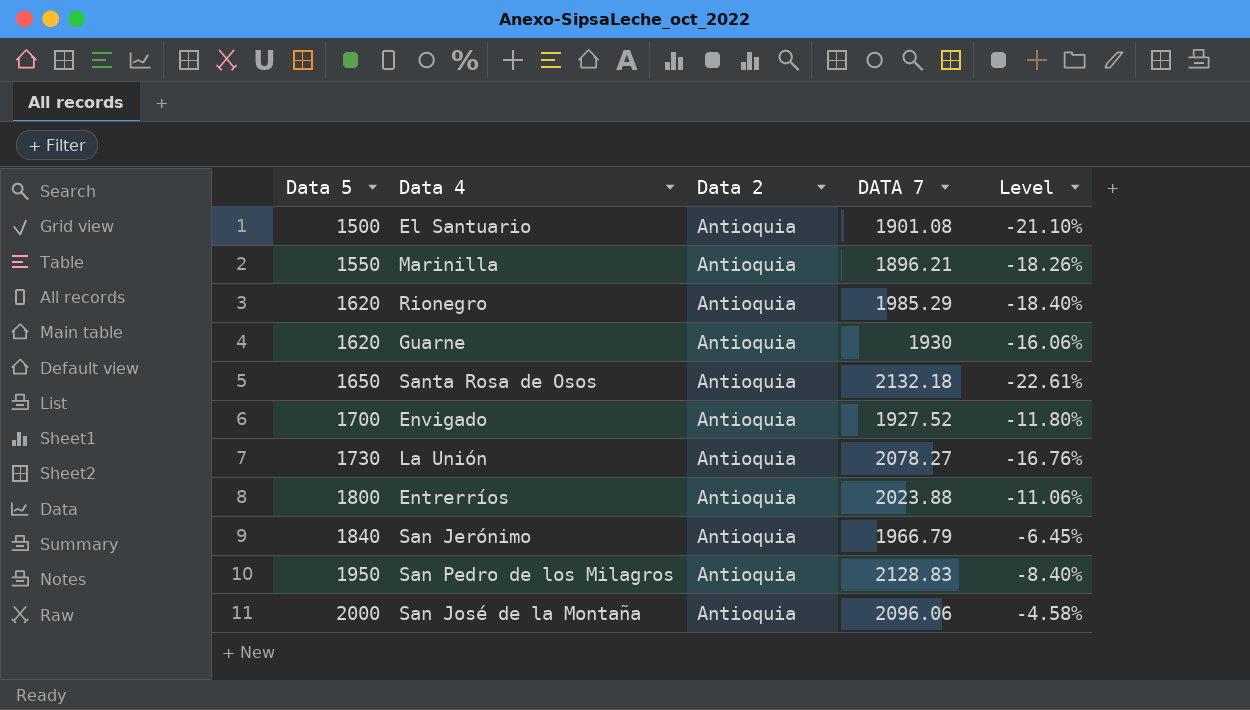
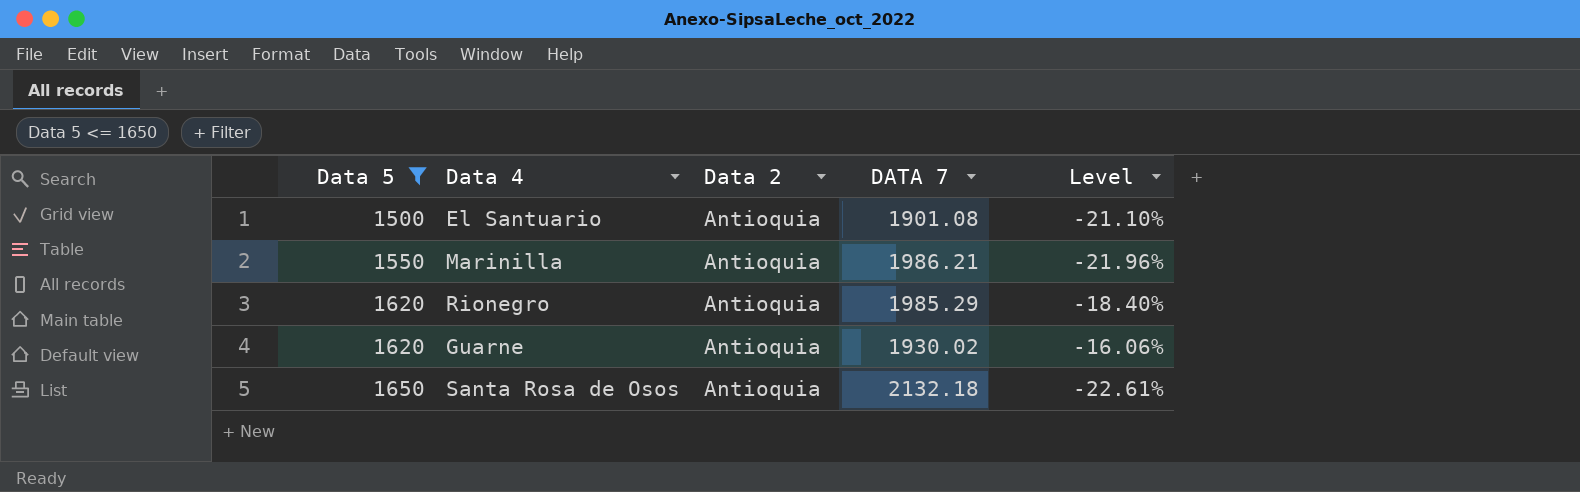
filter: none -> Data 5 <= 1650
Marinilla | DATA 7: 1896.21 -> 1986.21
Marinilla | Level: -18.26% -> -21.96%
Guarne | DATA 7: 1930 -> 1930.02

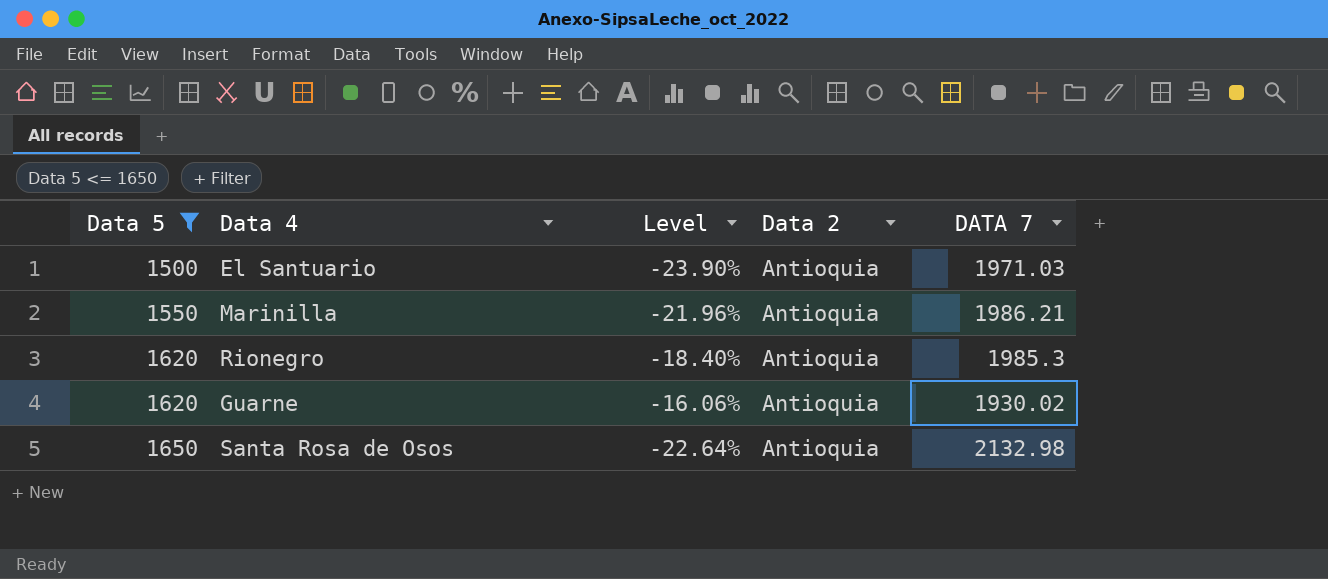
column Level | position: 5 -> 3
El Santuario | Level: -21.10% -> -23.90%
El Santuario | DATA 7: 1901.08 -> 1971.03
Rionegro | DATA 7: 1985.29 -> 1985.3
Santa Rosa de Osos | Level: -22.61% -> -22.64%
Santa Rosa de Osos | DATA 7: 2132.18 -> 2132.98

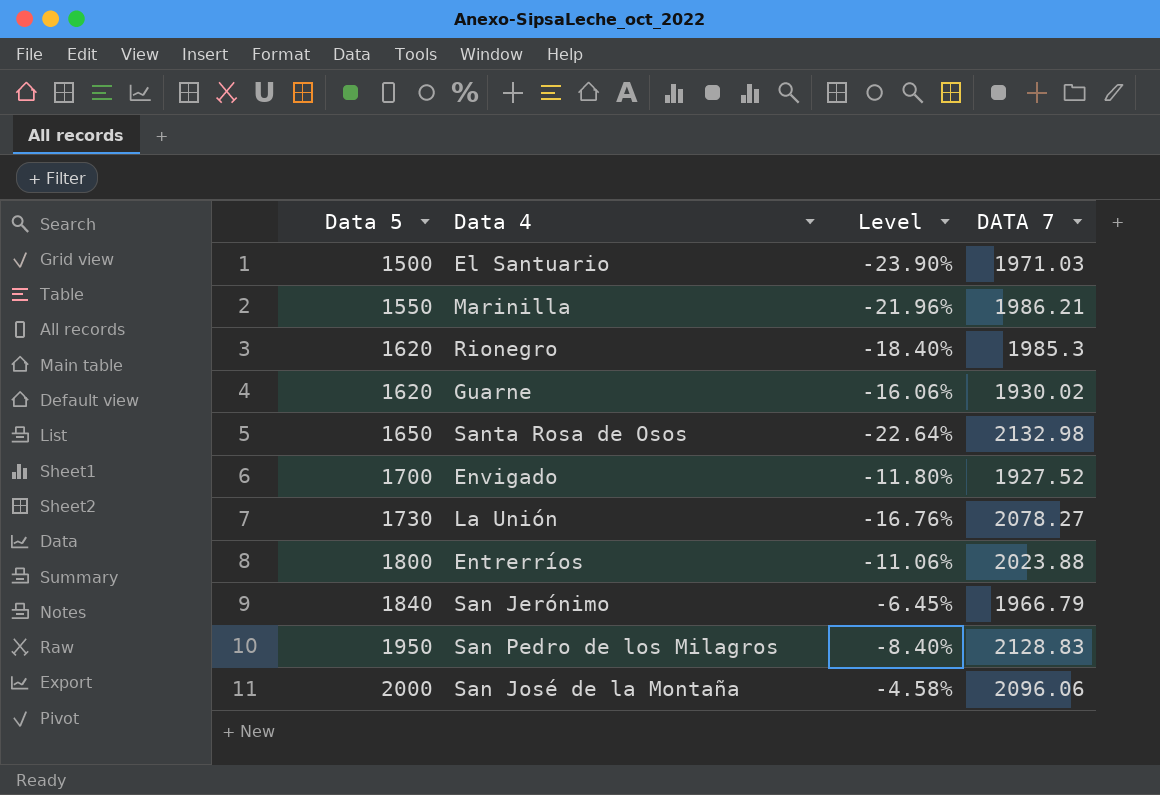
filter: Data 5 <= 1650 -> none
column Data 2 | position: 4 -> none

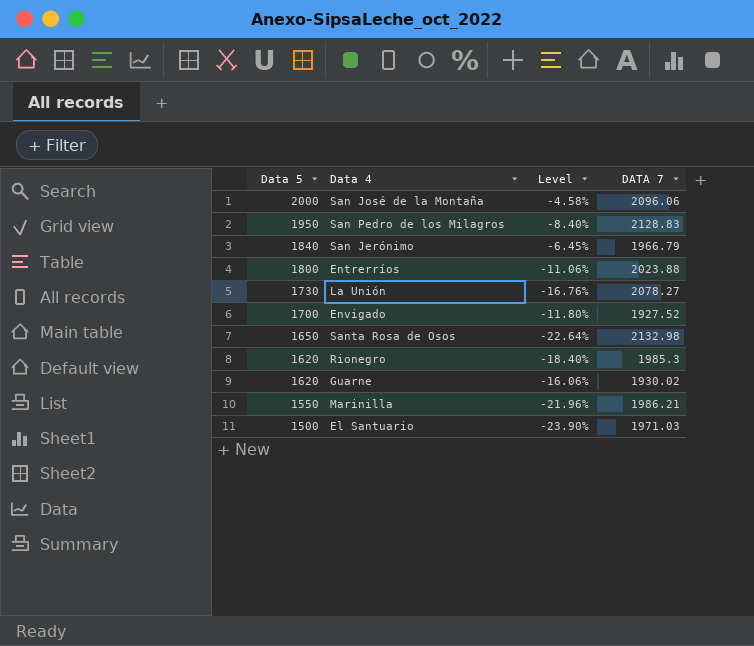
row order: Data 5 ascending -> Data 5 descending

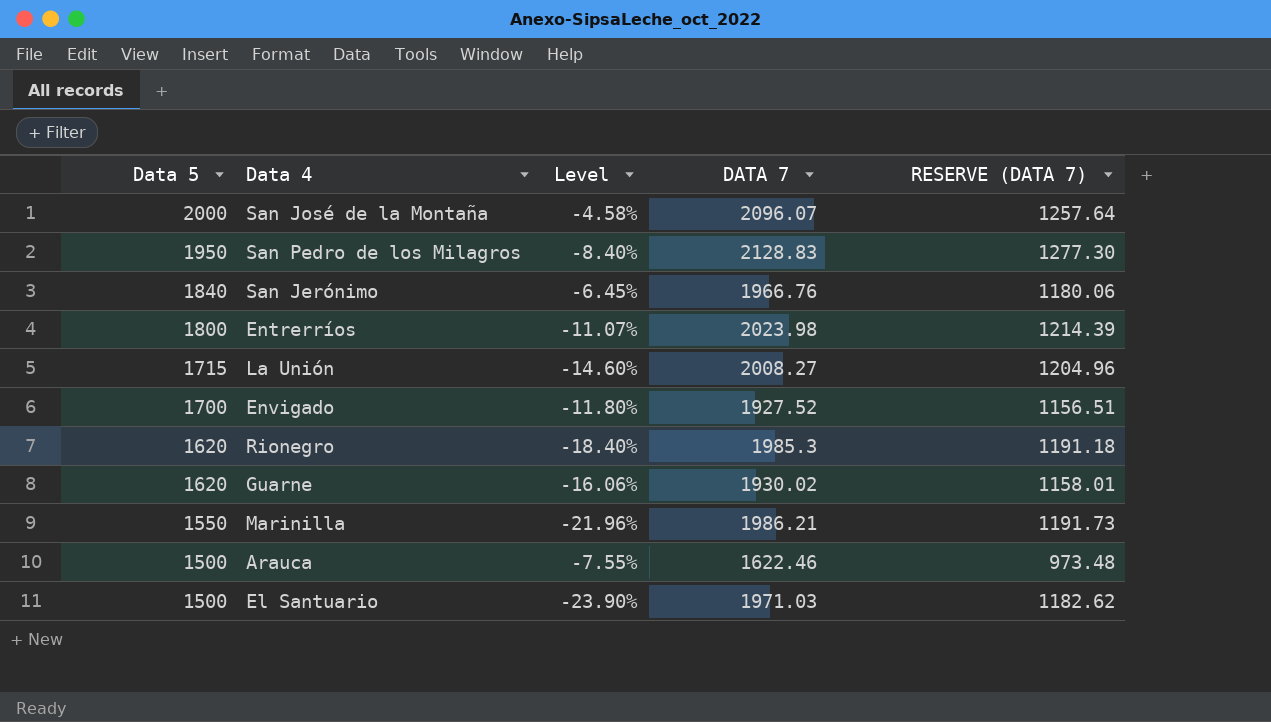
column RESERVE (DATA 7) | formula: none -> [DATA 7] * 0.6
row Santa Rosa de Osos: 1650 | -22.64% | 2132.98 -> none
San José de la Montaña | DATA 7: 2096.06 -> 2096.07
San Jerónimo | DATA 7: 1966.79 -> 1966.76
Entrerríos | Level: -11.06% -> -11.07%
Entrerríos | DATA 7: 2023.88 -> 2023.98
La Unión | Data 5: 1730 -> 1715
La Unión | Level: -16.76% -> -14.60%
La Unión | DATA 7: 2078.27 -> 2008.27
row Arauca: none -> 1500 | -7.55% | 1622.46 | 973.48

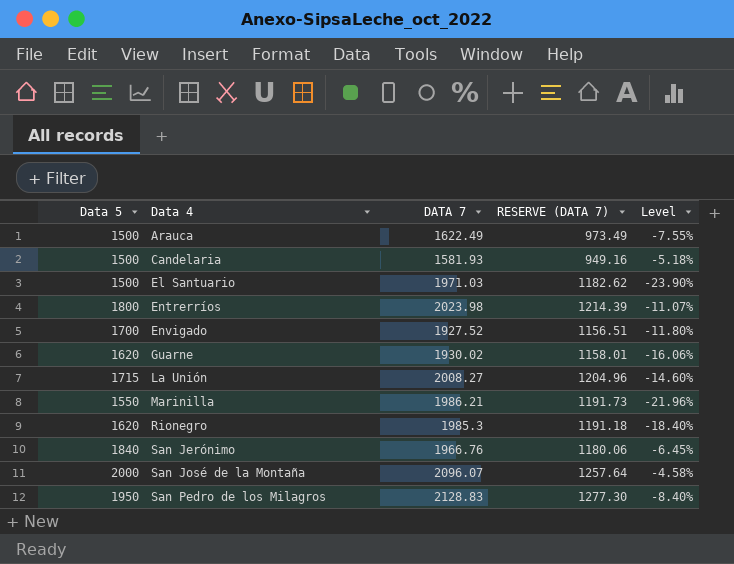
row order: Data 5 descending -> Data 4 ascending
column Level | position: 3 -> 5
Arauca | DATA 7: 1622.46 -> 1622.49
Arauca | RESERVE (DATA 7): 973.48 -> 973.49
row Candelaria: none -> 1500 | 1581.93 | 949.16 | -5.18%

